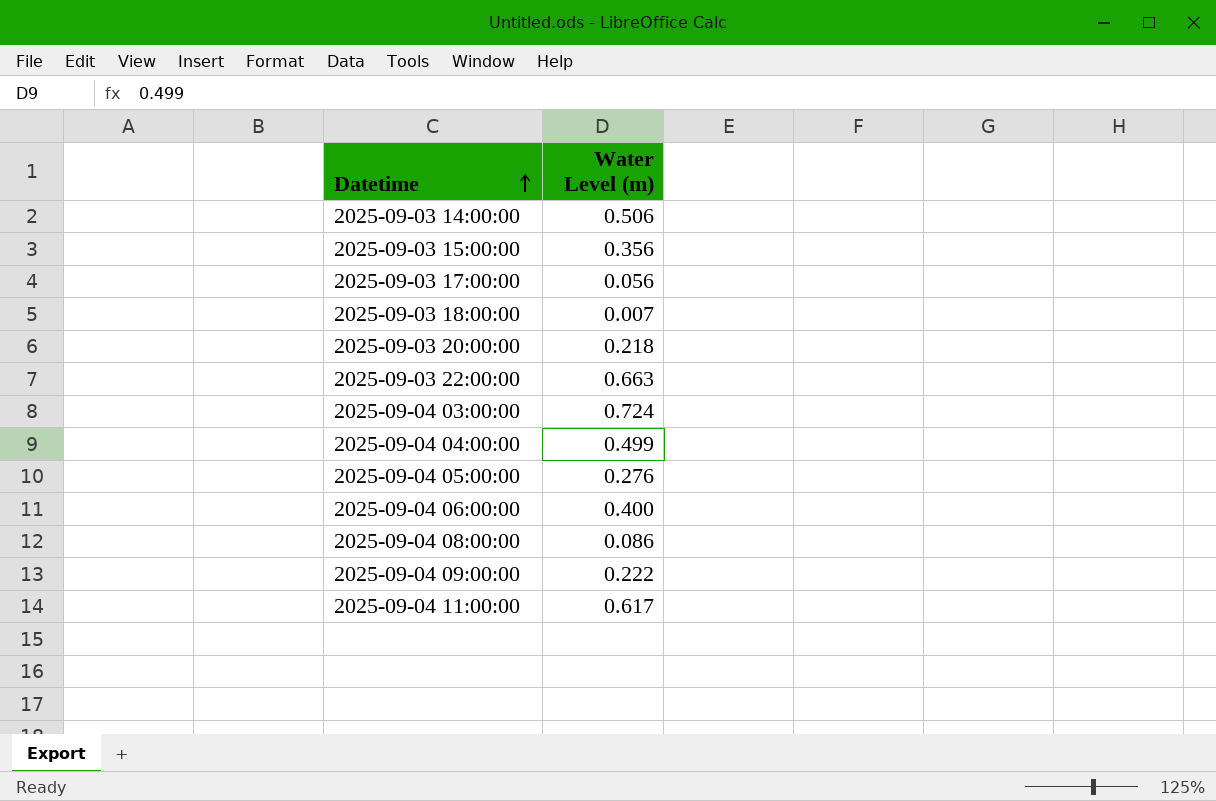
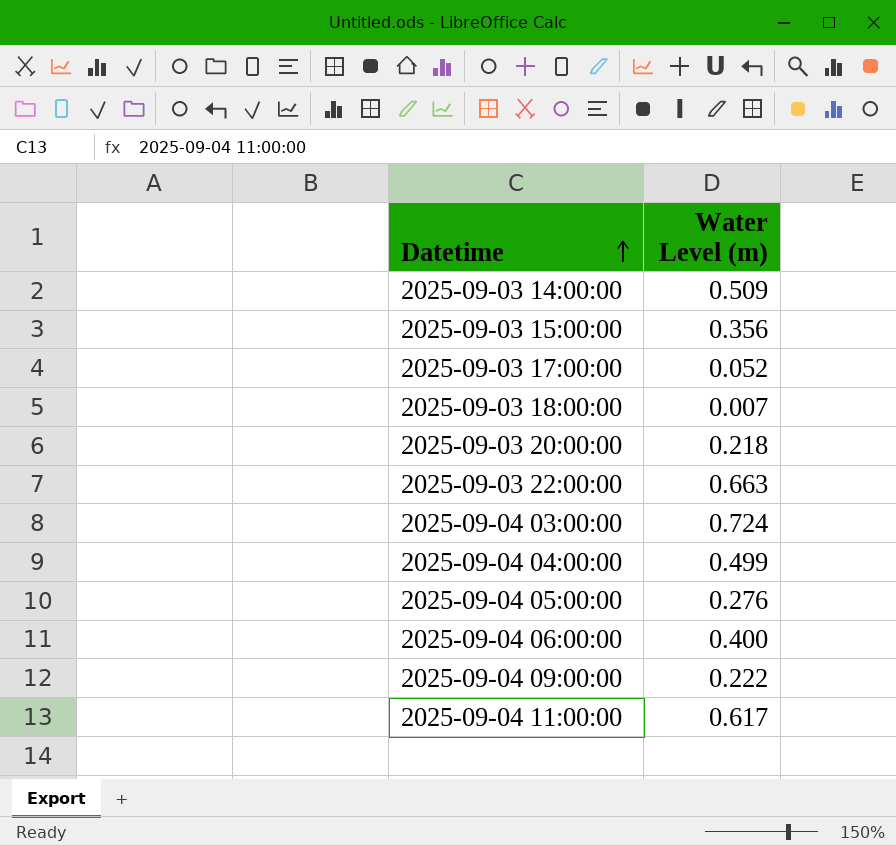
row 2025-09-04 08:00:00: 0.086 -> none
2025-09-03 14:00:00 | Water Level (m): 0.506 -> 0.509
2025-09-03 17:00:00 | Water Level (m): 0.056 -> 0.052

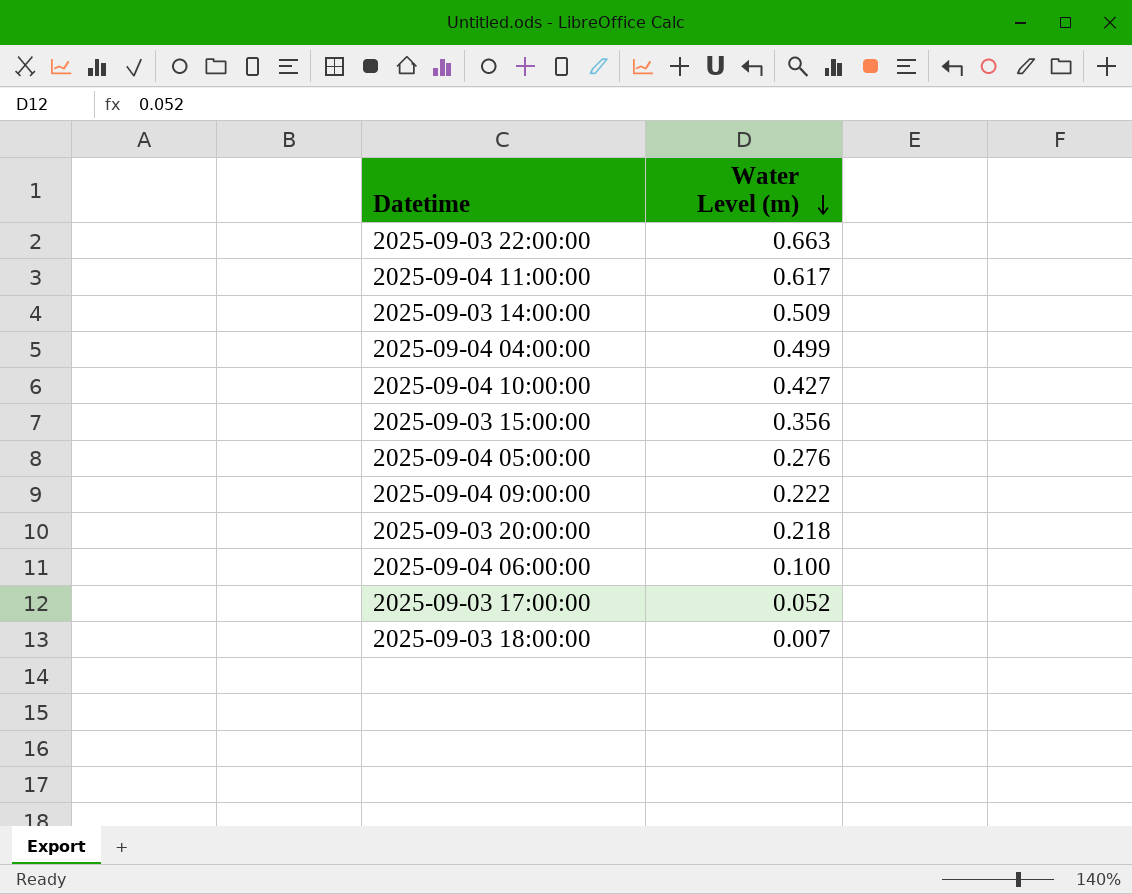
row order: Datetime ascending -> Water Level (m) descending
row 2025-09-04 03:00:00: 0.724 -> none
row 2025-09-04 10:00:00: none -> 0.427
2025-09-04 06:00:00 | Water Level (m): 0.400 -> 0.100

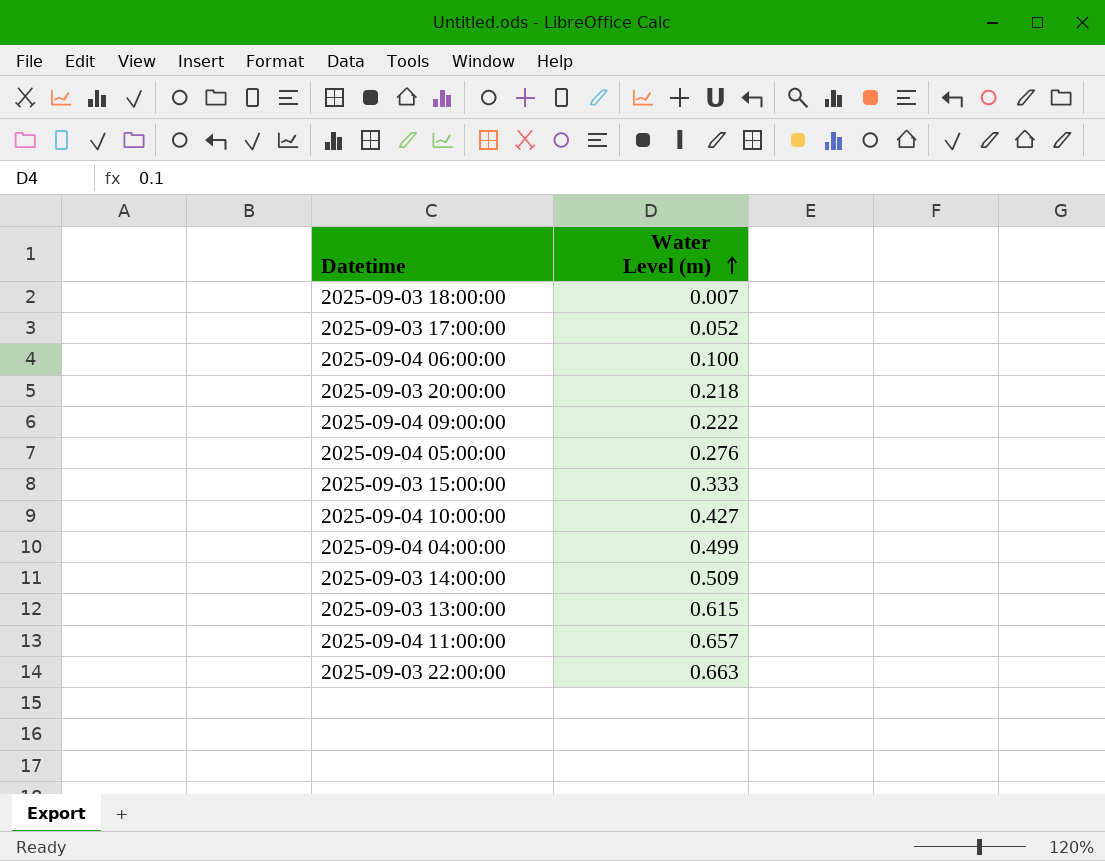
row order: Water Level (m) descending -> Water Level (m) ascending
2025-09-03 15:00:00 | Water Level (m): 0.356 -> 0.333
row 2025-09-03 13:00:00: none -> 0.615
2025-09-04 11:00:00 | Water Level (m): 0.617 -> 0.657

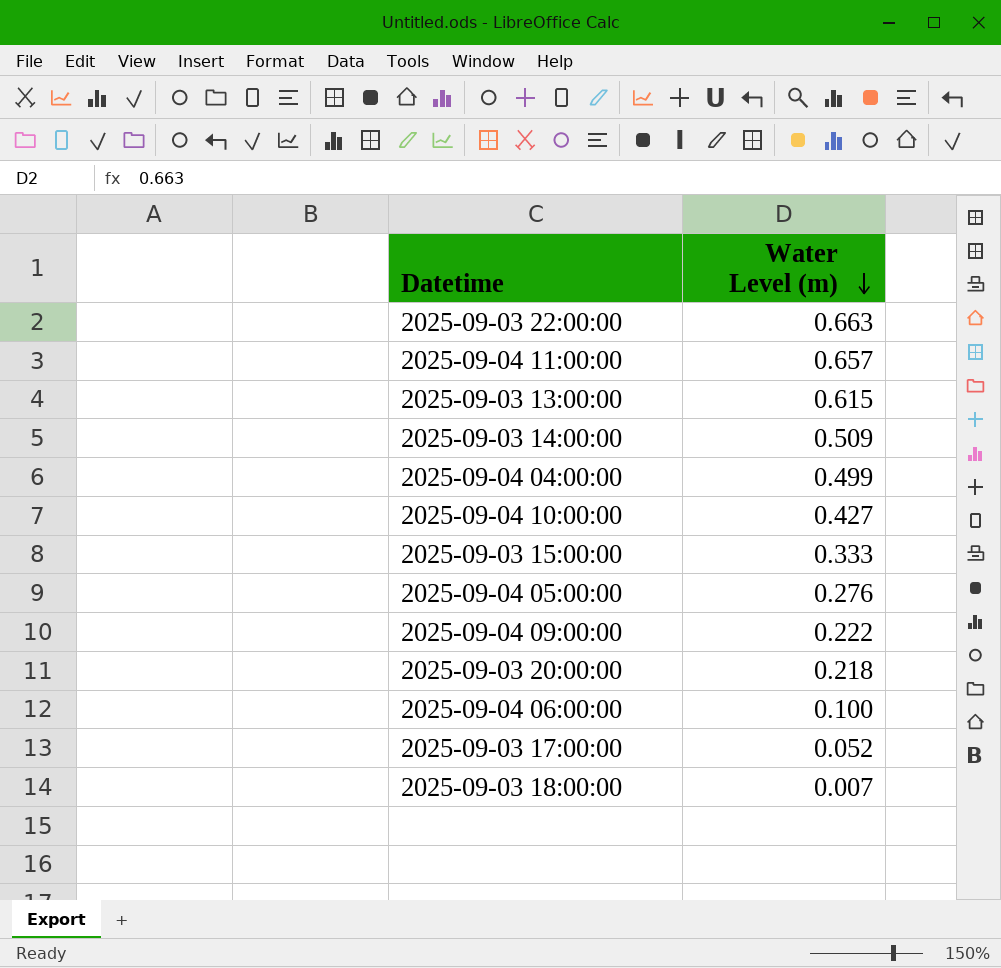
row order: Water Level (m) ascending -> Water Level (m) descending

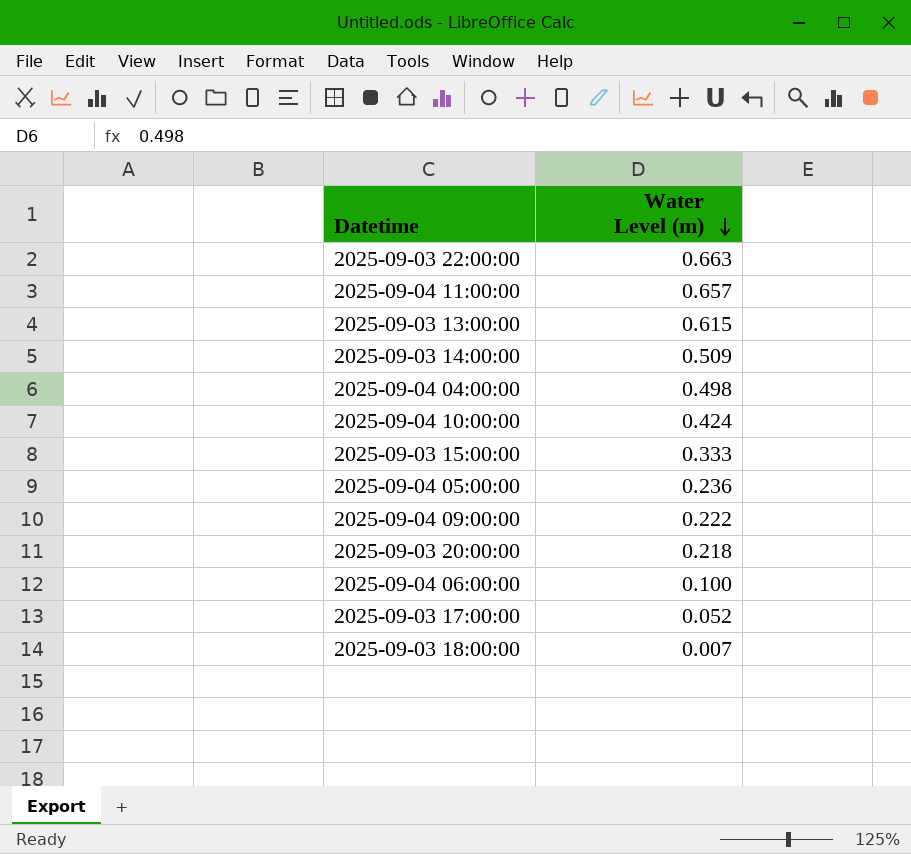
2025-09-04 04:00:00 | Water Level (m): 0.499 -> 0.498
2025-09-04 10:00:00 | Water Level (m): 0.427 -> 0.424
2025-09-04 05:00:00 | Water Level (m): 0.276 -> 0.236

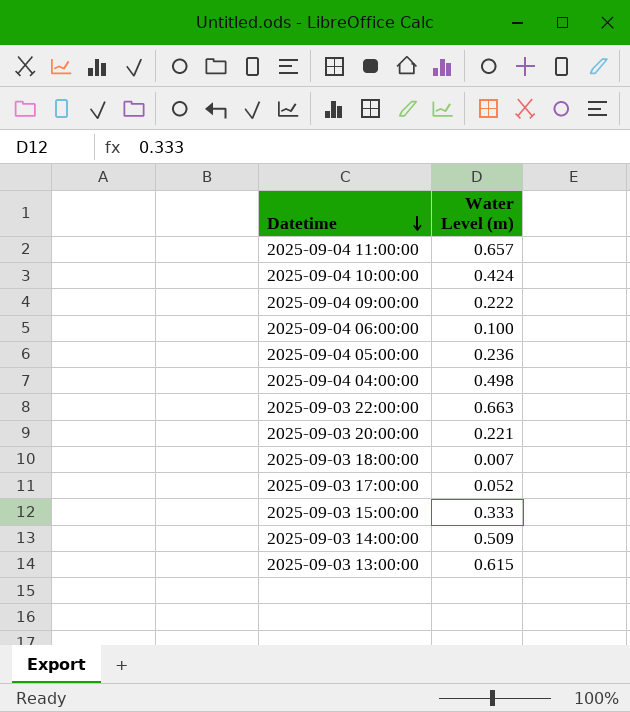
row order: Water Level (m) descending -> Datetime descending
2025-09-03 20:00:00 | Water Level (m): 0.218 -> 0.221

